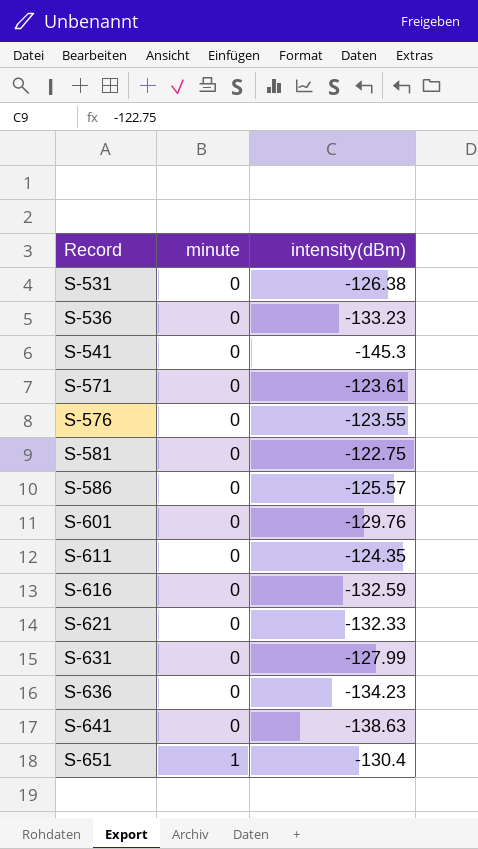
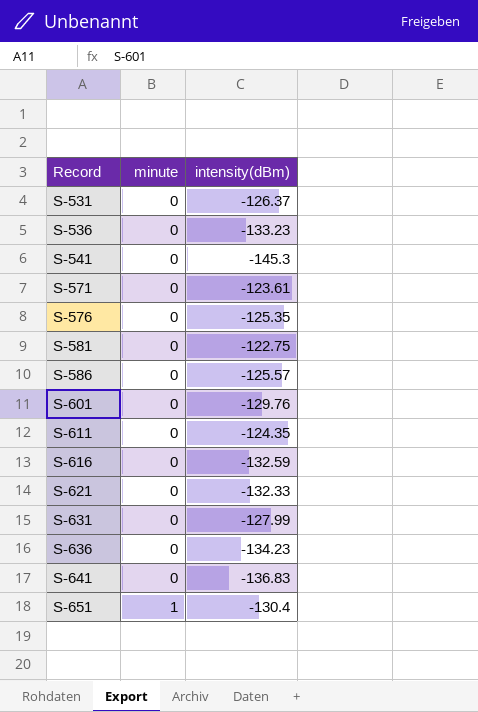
S-531 | intensity(dBm): -126.38 -> -126.37
S-576 | intensity(dBm): -123.55 -> -125.35
S-641 | intensity(dBm): -138.63 -> -136.83

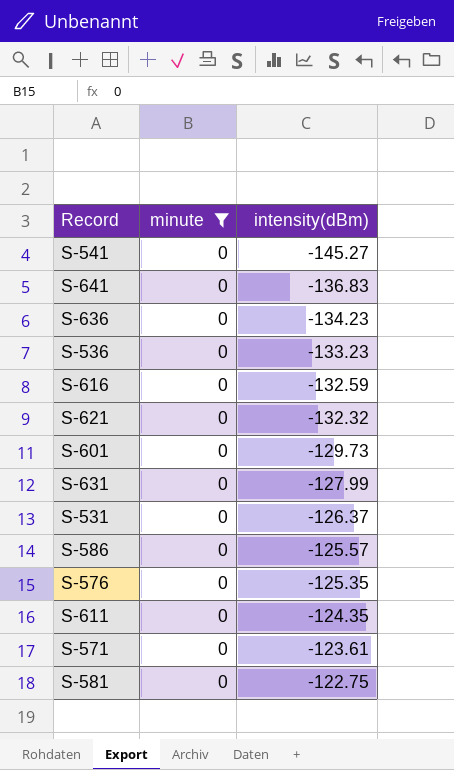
filter: none -> minute = 0
row order: Record ascending -> intensity(dBm) ascending
S-541 | intensity(dBm): -145.3 -> -145.27
S-621 | intensity(dBm): -132.33 -> -132.32
S-601 | intensity(dBm): -129.76 -> -129.73

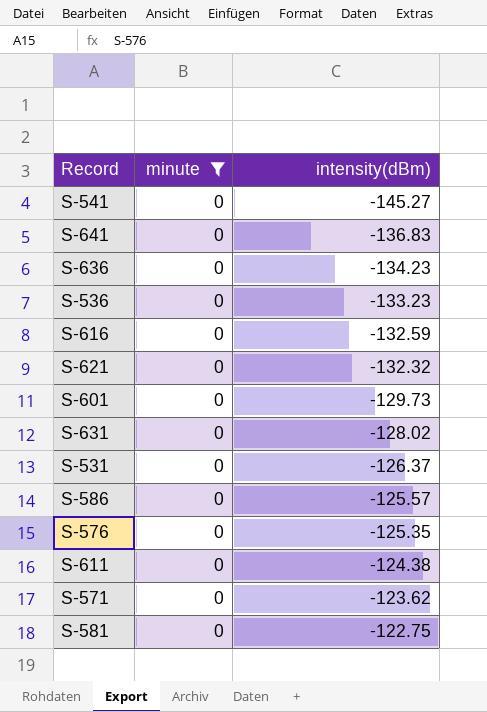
S-631 | intensity(dBm): -127.99 -> -128.02
S-611 | intensity(dBm): -124.35 -> -124.38
S-571 | intensity(dBm): -123.61 -> -123.62

